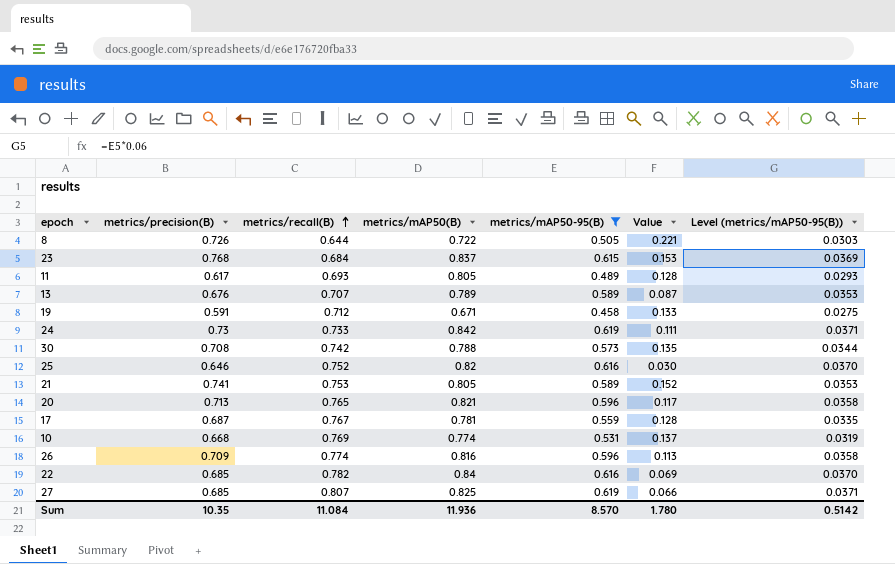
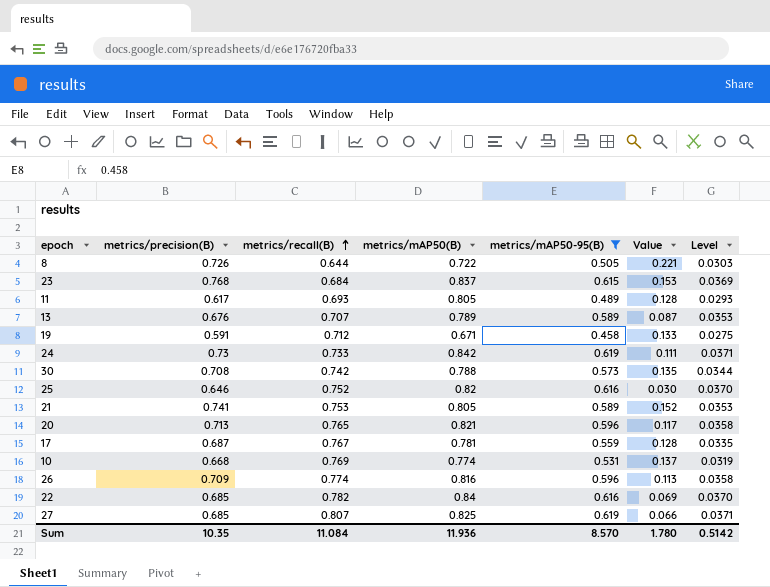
column name: Level (metrics/mAP50-95(B)) -> Level

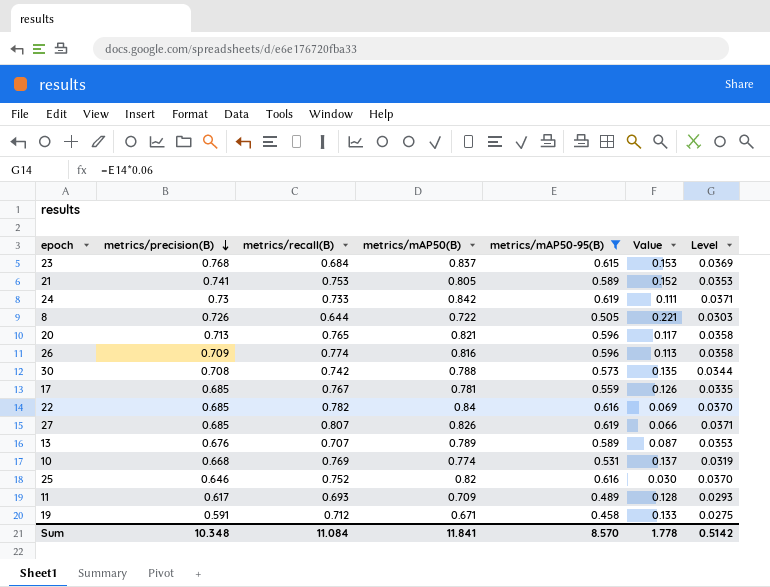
row order: metrics/recall(B) ascending -> metrics/precision(B) descending
17 | metrics/precision(B): 0.687 -> 0.685
17 | Value: 0.128 -> 0.126
27 | metrics/mAP50(B): 0.825 -> 0.826
11 | metrics/mAP50(B): 0.805 -> 0.709
Sum | metrics/precision(B): 10.35 -> 10.348
Sum | metrics/mAP50(B): 11.936 -> 11.841
Sum | Value: 1.780 -> 1.778

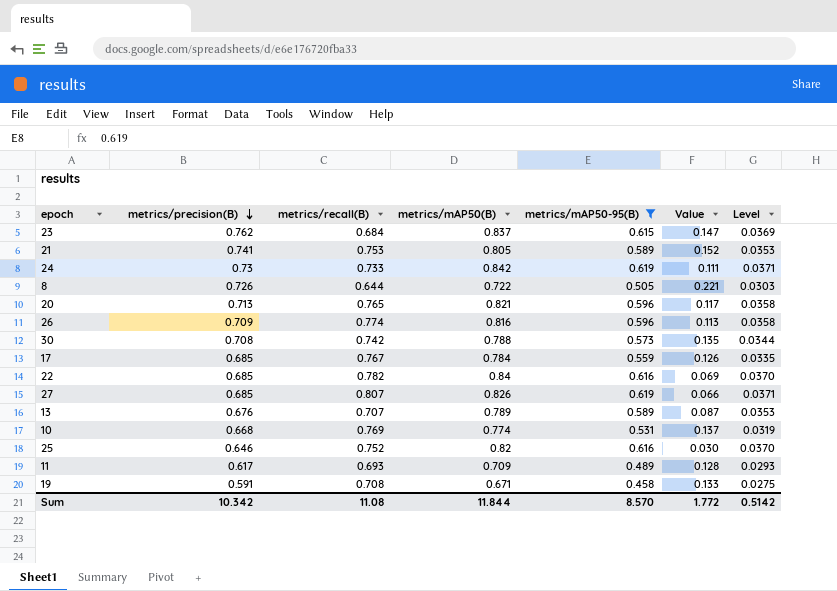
23 | metrics/precision(B): 0.768 -> 0.762
23 | Value: 0.153 -> 0.147
17 | metrics/mAP50(B): 0.781 -> 0.784
19 | metrics/recall(B): 0.712 -> 0.708
Sum | metrics/precision(B): 10.348 -> 10.342
Sum | metrics/recall(B): 11.084 -> 11.08
Sum | metrics/mAP50(B): 11.841 -> 11.844
Sum | Value: 1.778 -> 1.772

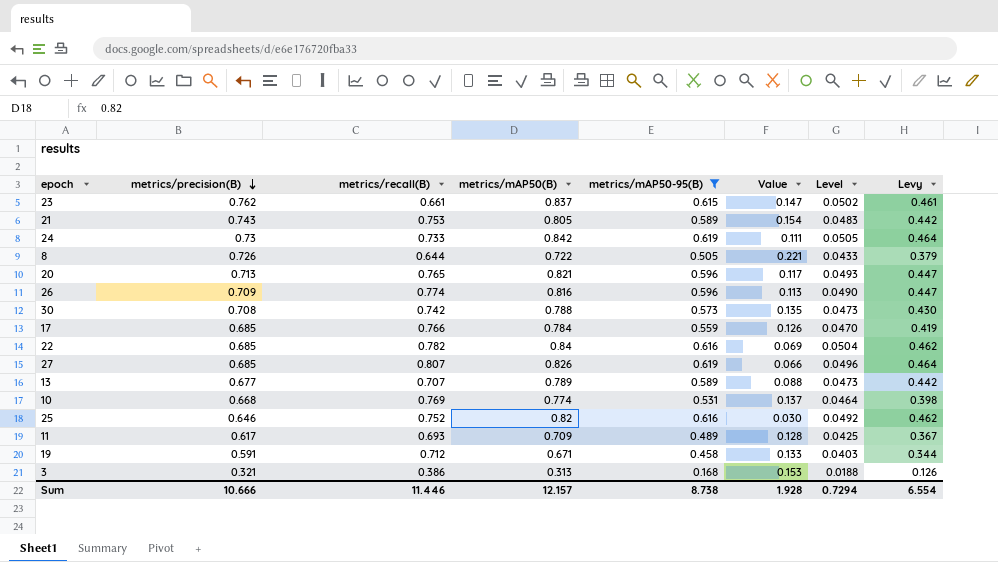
column Level | formula: [metrics/mAP50-95(B)] * 0.06 -> [metrics/mAP50(B)] * 0.06
column Levy | formula: none -> [metrics/mAP50-95(B)] * 0.75
23 | metrics/recall(B): 0.684 -> 0.661
21 | metrics/precision(B): 0.741 -> 0.743
21 | Value: 0.152 -> 0.154
17 | metrics/recall(B): 0.767 -> 0.766
13 | metrics/precision(B): 0.676 -> 0.677
13 | Value: 0.087 -> 0.088
19 | metrics/recall(B): 0.708 -> 0.712
row 3: none -> 0.321 | 0.386 | 0.313 | 0.168 | 0.153 | 0.0188 | 0.126
Sum | metrics/precision(B): 10.342 -> 10.666
Sum | metrics/recall(B): 11.08 -> 11.446
Sum | metrics/mAP50(B): 11.844 -> 12.157
Sum | metrics/mAP50-95(B): 8.570 -> 8.738
Sum | Value: 1.772 -> 1.928
Sum | Level: 0.5142 -> 0.7294

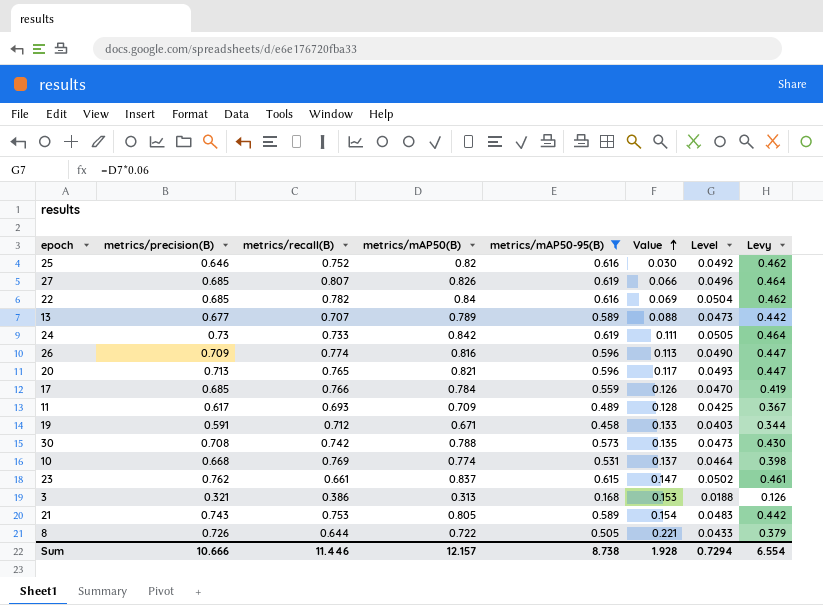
row order: metrics/precision(B) descending -> Value ascending

